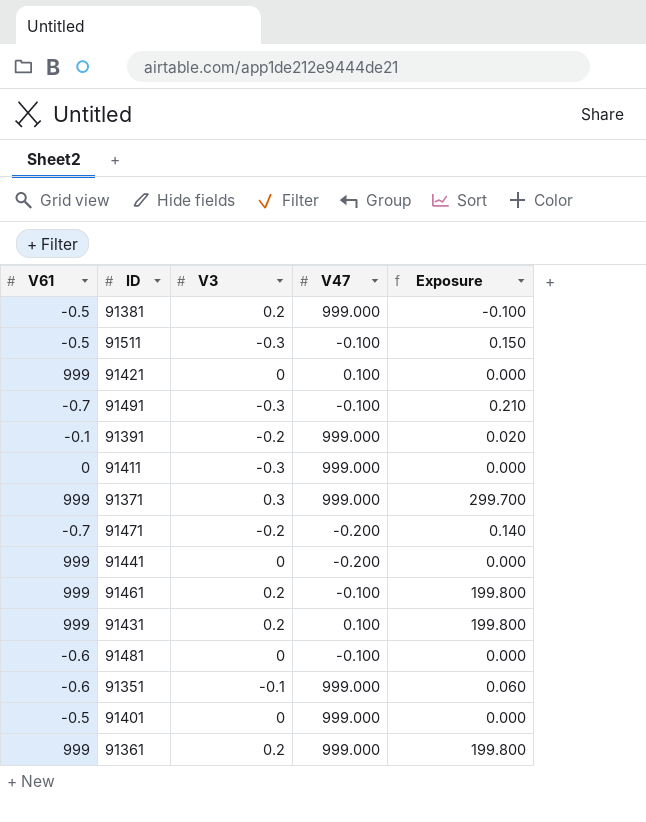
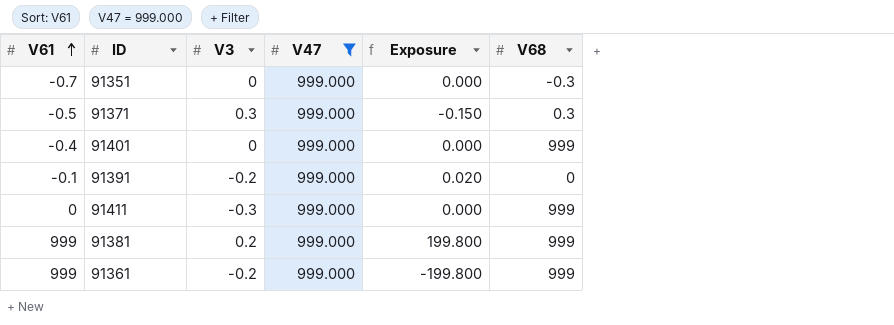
filter: none -> V47 = 999.000
row order: none -> V61 ascending
column V68 | position: none -> 6
91351 | V61: -0.6 -> -0.7
91351 | V3: -0.1 -> 0
91351 | Exposure: 0.060 -> 0.000
91371 | V61: 999 -> -0.5
91371 | Exposure: 299.700 -> -0.150
91401 | V61: -0.5 -> -0.4
91381 | V61: -0.5 -> 999
91381 | Exposure: -0.100 -> 199.800
91361 | V3: 0.2 -> -0.2
91361 | Exposure: 199.800 -> -199.800

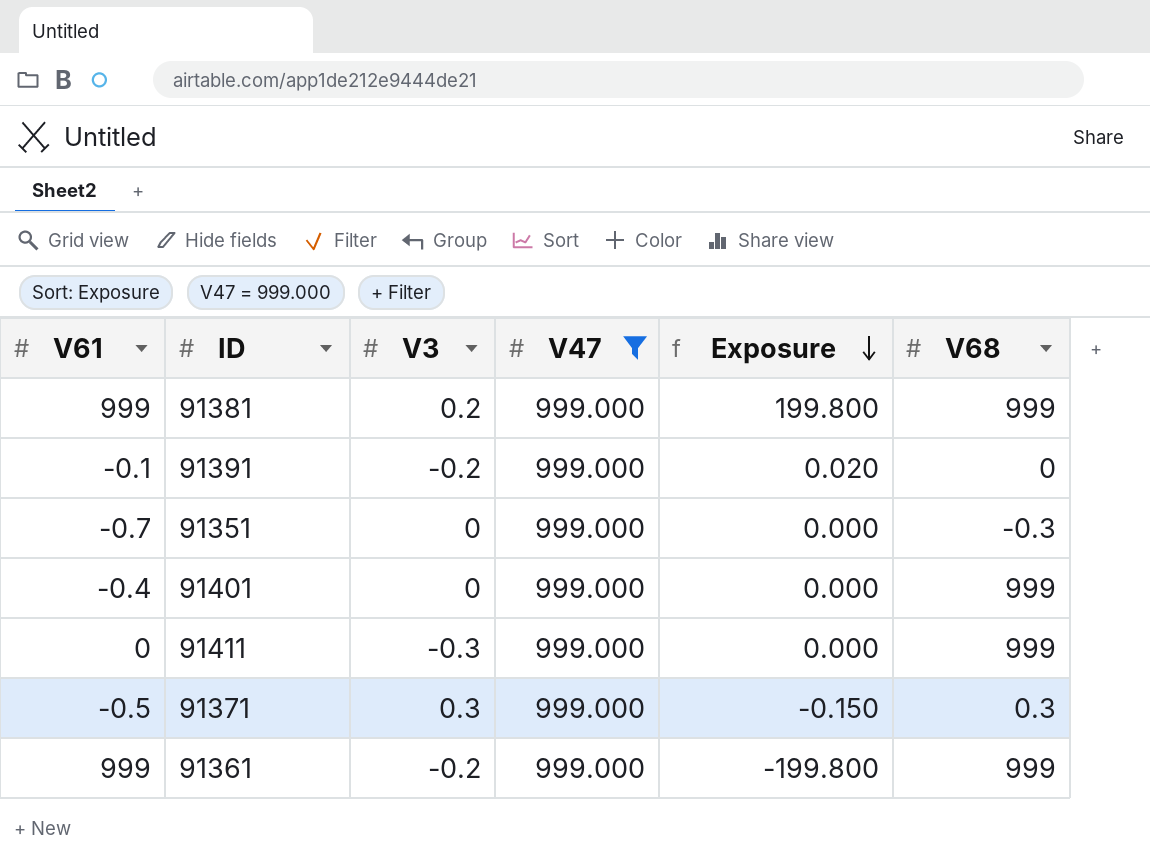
row order: V61 ascending -> Exposure descending

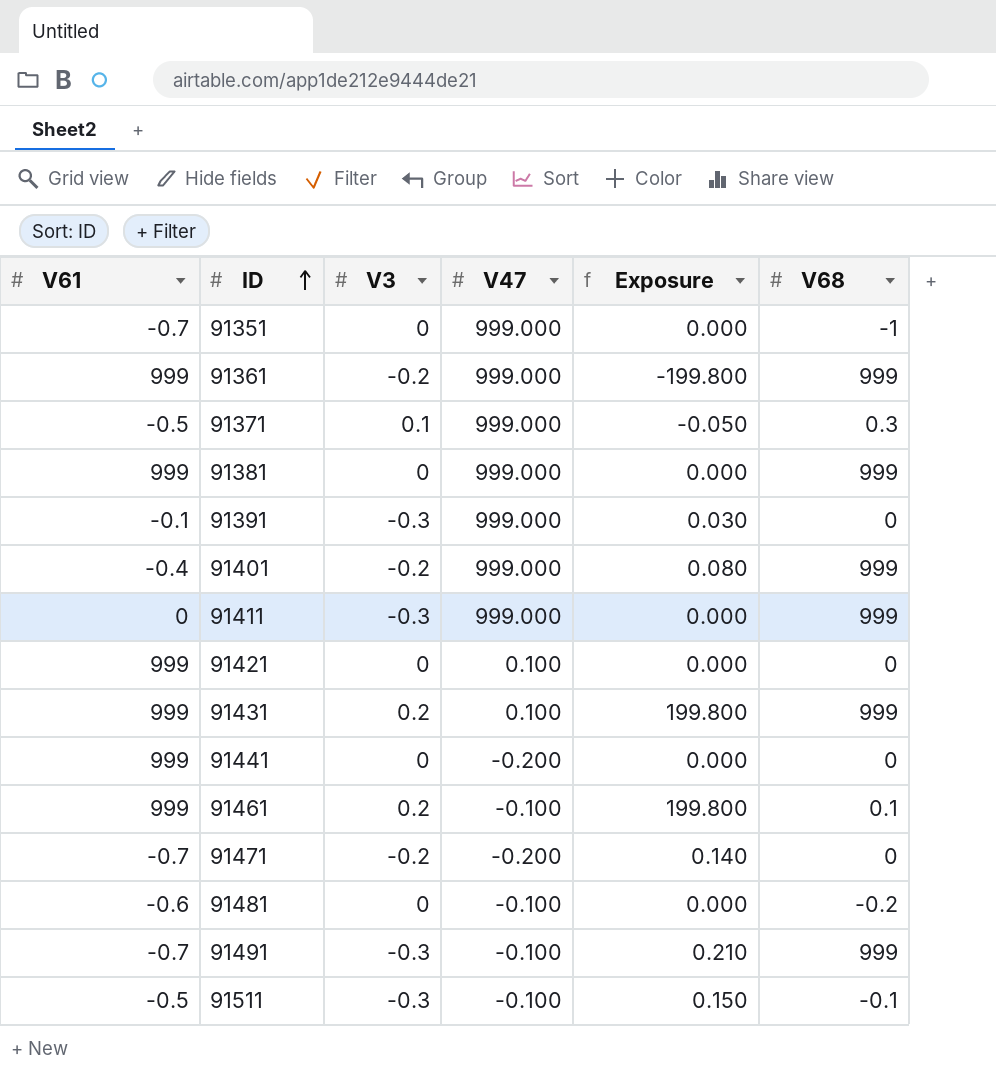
filter: V47 = 999.000 -> none
row order: Exposure descending -> ID ascending
91351 | V68: -0.3 -> -1
91371 | V3: 0.3 -> 0.1
91371 | Exposure: -0.150 -> -0.050
91381 | V3: 0.2 -> 0
91381 | Exposure: 199.800 -> 0.000
91391 | V3: -0.2 -> -0.3
91391 | Exposure: 0.020 -> 0.030
91401 | V3: 0 -> -0.2
91401 | Exposure: 0.000 -> 0.080

